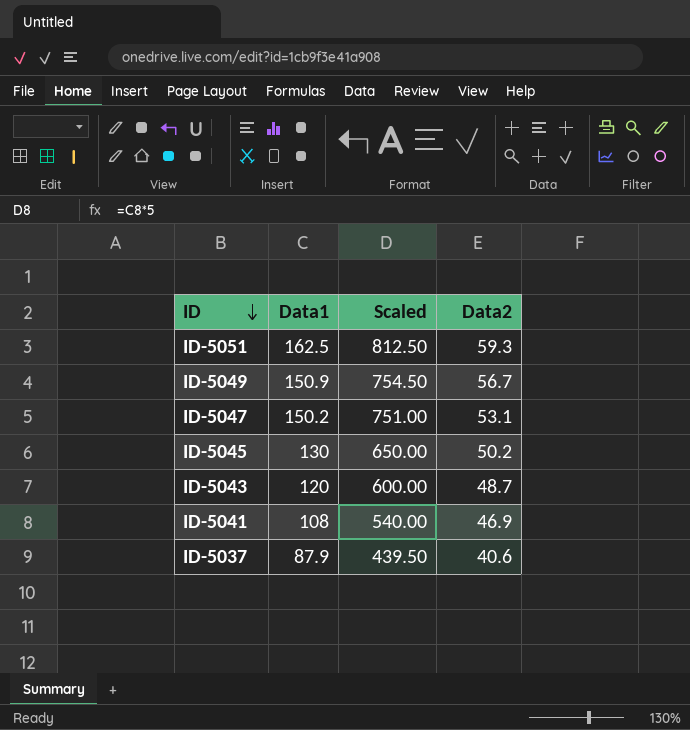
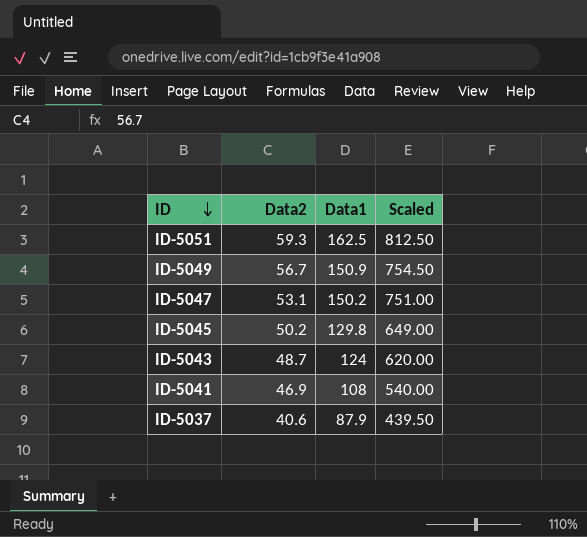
column Data2 | position: 4 -> 2
ID-5045 | Data1: 130 -> 129.8
ID-5045 | Scaled: 650.00 -> 649.00
ID-5043 | Data1: 120 -> 124
ID-5043 | Scaled: 600.00 -> 620.00

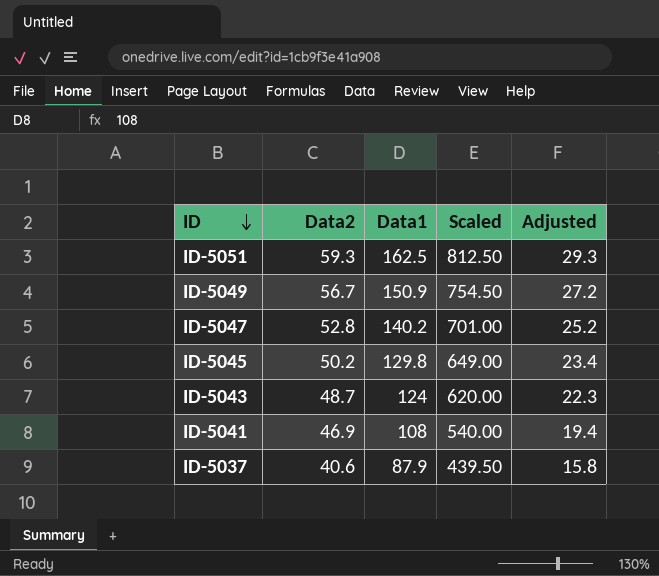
column Adjusted | formula: none -> [Data1] * 0.18
ID-5047 | Data2: 53.1 -> 52.8
ID-5047 | Data1: 150.2 -> 140.2
ID-5047 | Scaled: 751.00 -> 701.00

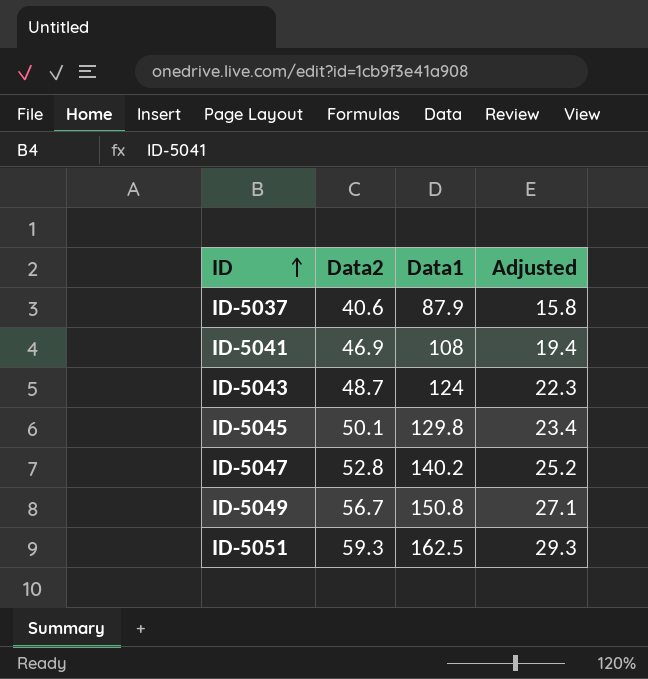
row order: ID descending -> ID ascending
column Scaled | formula: [Data1] * 5 -> none
ID-5045 | Data2: 50.2 -> 50.1
ID-5049 | Data1: 150.9 -> 150.8
ID-5049 | Adjusted: 27.2 -> 27.1

